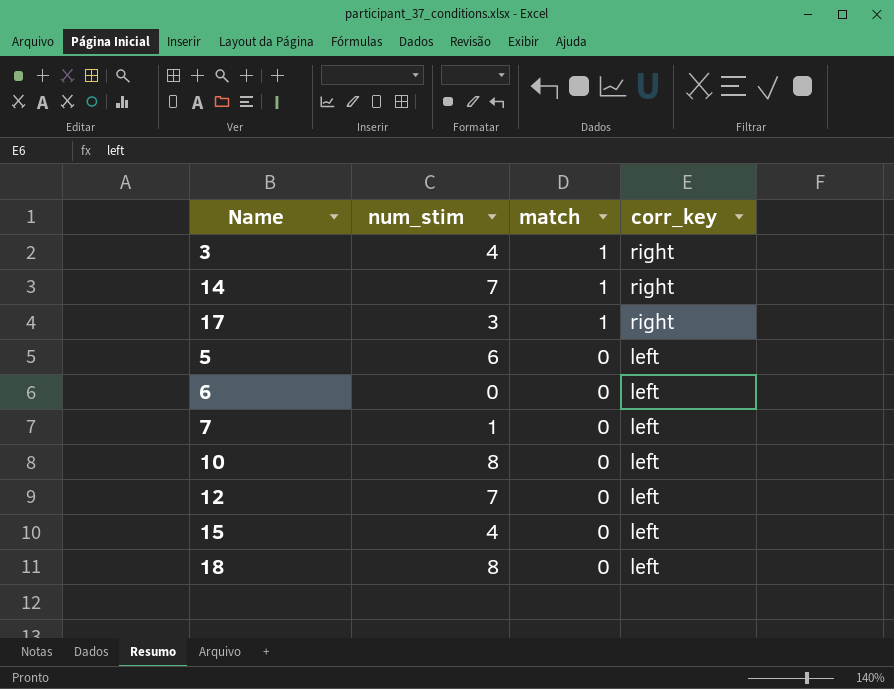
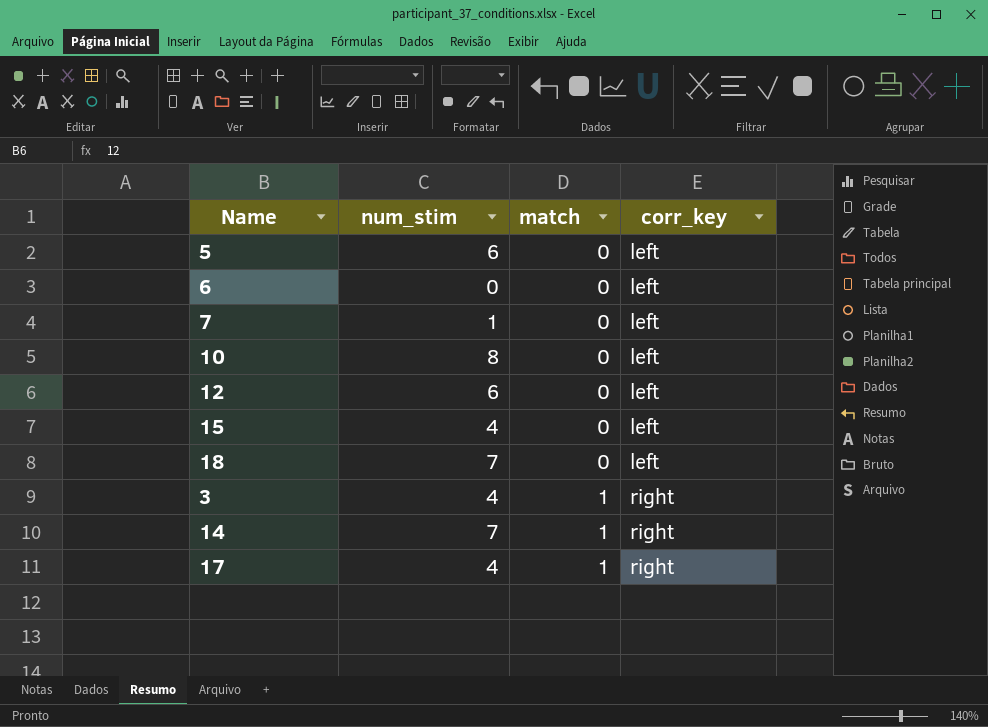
row order: match descending -> match ascending
12 | num_stim: 7 -> 6
18 | num_stim: 8 -> 7
17 | num_stim: 3 -> 4

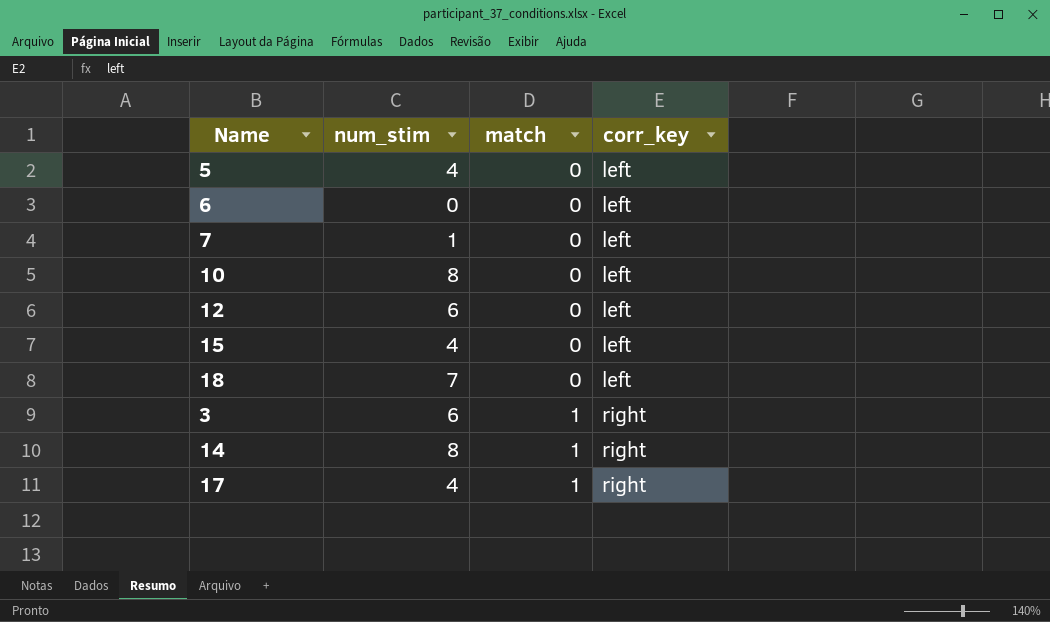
5 | num_stim: 6 -> 4
3 | num_stim: 4 -> 6
14 | num_stim: 7 -> 8

